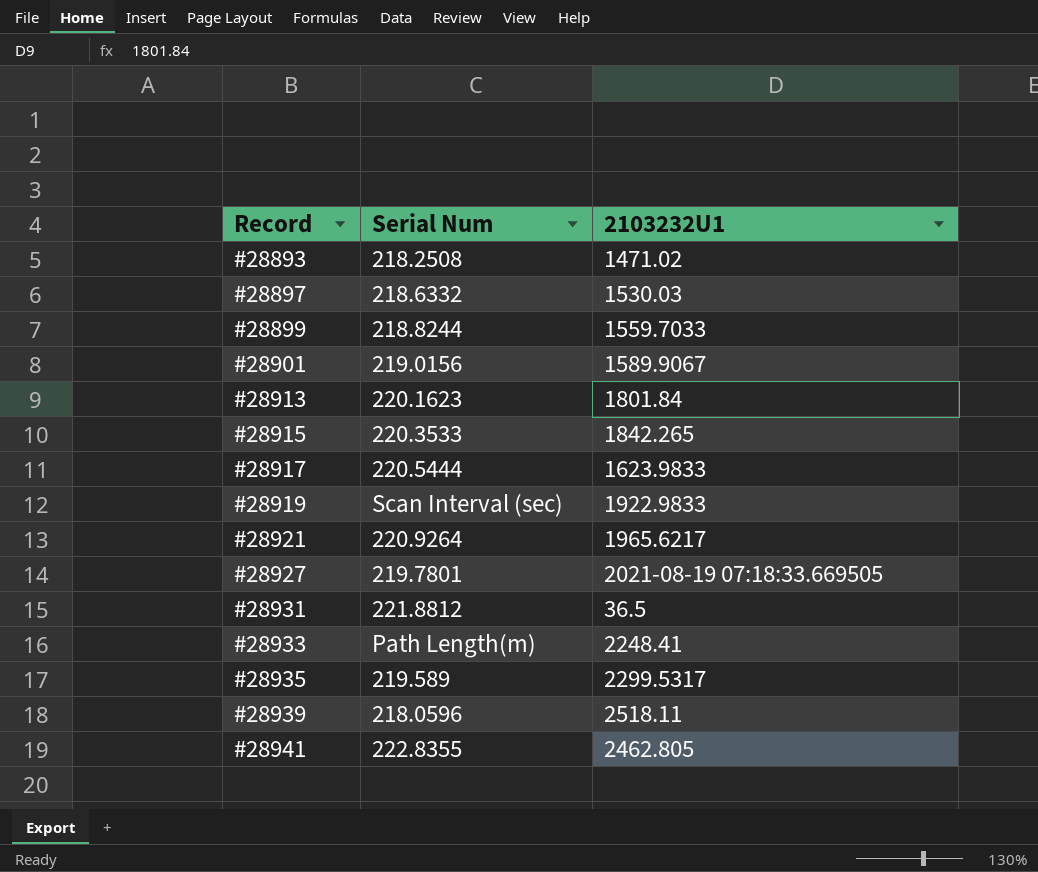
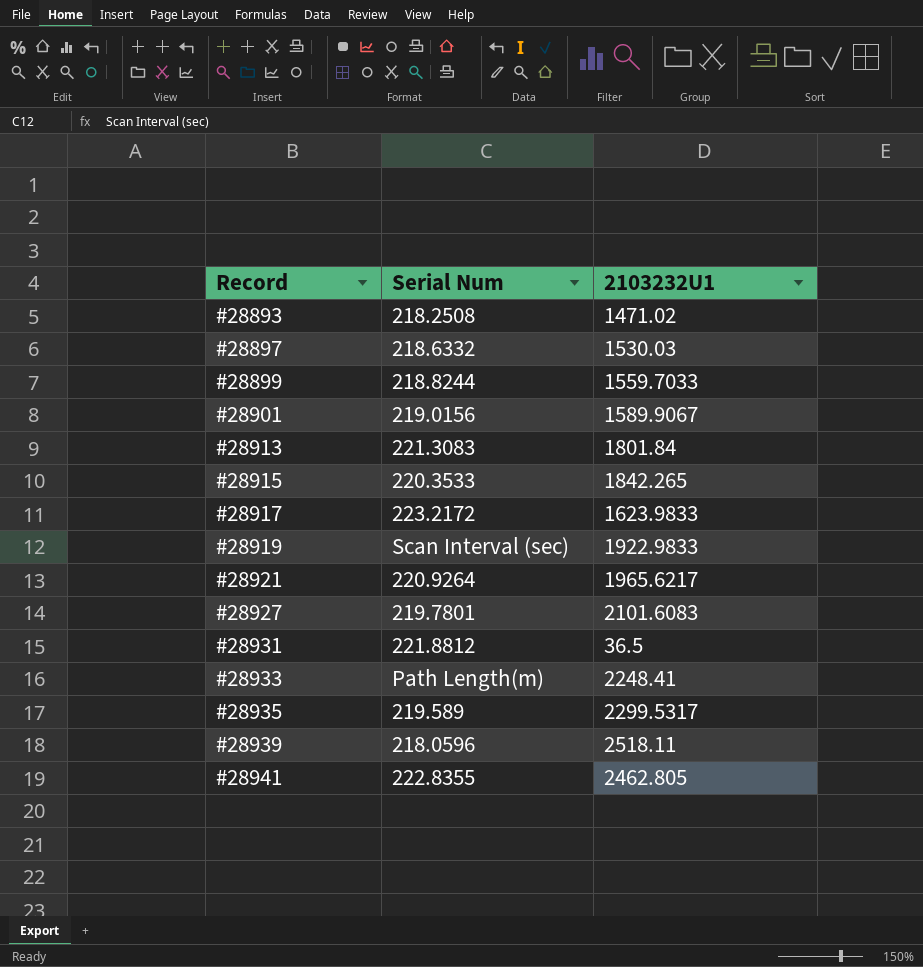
#28913 | Serial Num: 220.1623 -> 221.3083
#28917 | Serial Num: 220.5444 -> 223.2172
#28927 | 2103232U1: 2021-08-19 07:18:33.669505 -> 2101.6083

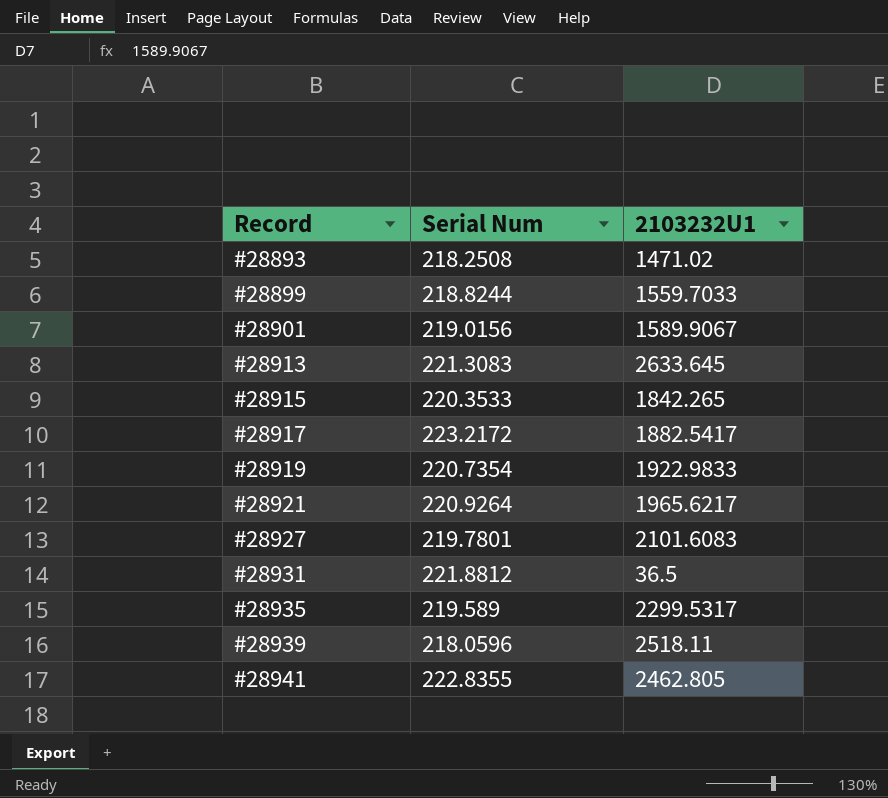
row #28897: 218.6332 | 1530.03 -> none
row #28933: Path Length(m) | 2248.41 -> none
#28913 | 2103232U1: 1801.84 -> 2633.645
#28917 | 2103232U1: 1623.9833 -> 1882.5417
#28919 | Serial Num: Scan Interval (sec) -> 220.7354

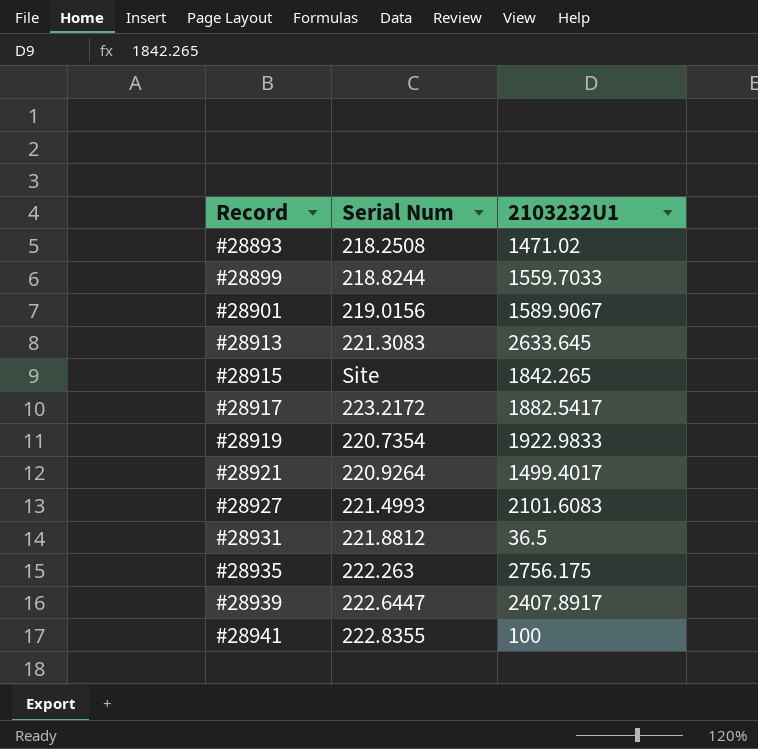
#28915 | Serial Num: 220.3533 -> Site
#28921 | 2103232U1: 1965.6217 -> 1499.4017
#28927 | Serial Num: 219.7801 -> 221.4993
#28935 | Serial Num: 219.589 -> 222.263
#28935 | 2103232U1: 2299.5317 -> 2756.175
#28939 | Serial Num: 218.0596 -> 222.6447
#28939 | 2103232U1: 2518.11 -> 2407.8917
#28941 | 2103232U1: 2462.805 -> 100

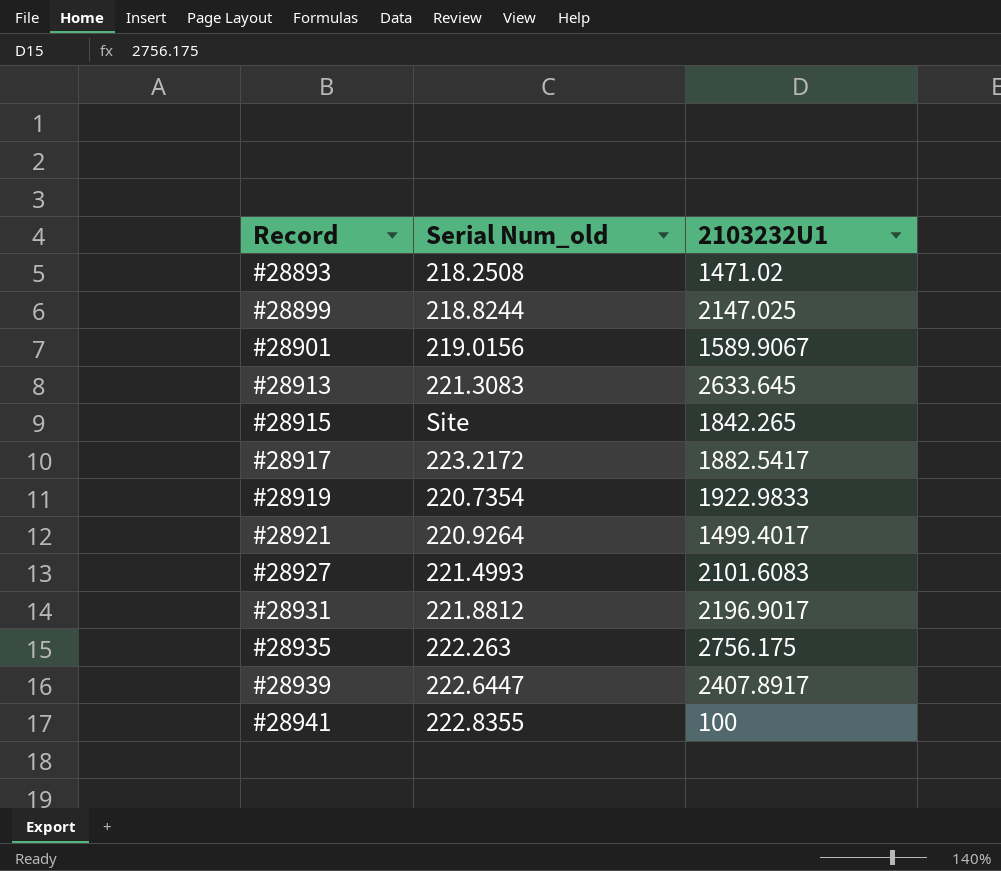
column name: Serial Num -> Serial Num_old
#28899 | 2103232U1: 1559.7033 -> 2147.025
#28931 | 2103232U1: 36.5 -> 2196.9017

